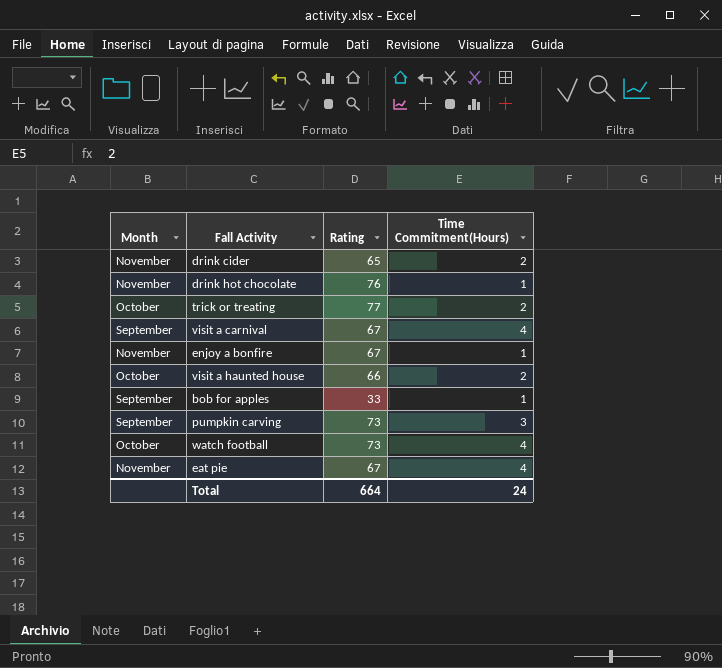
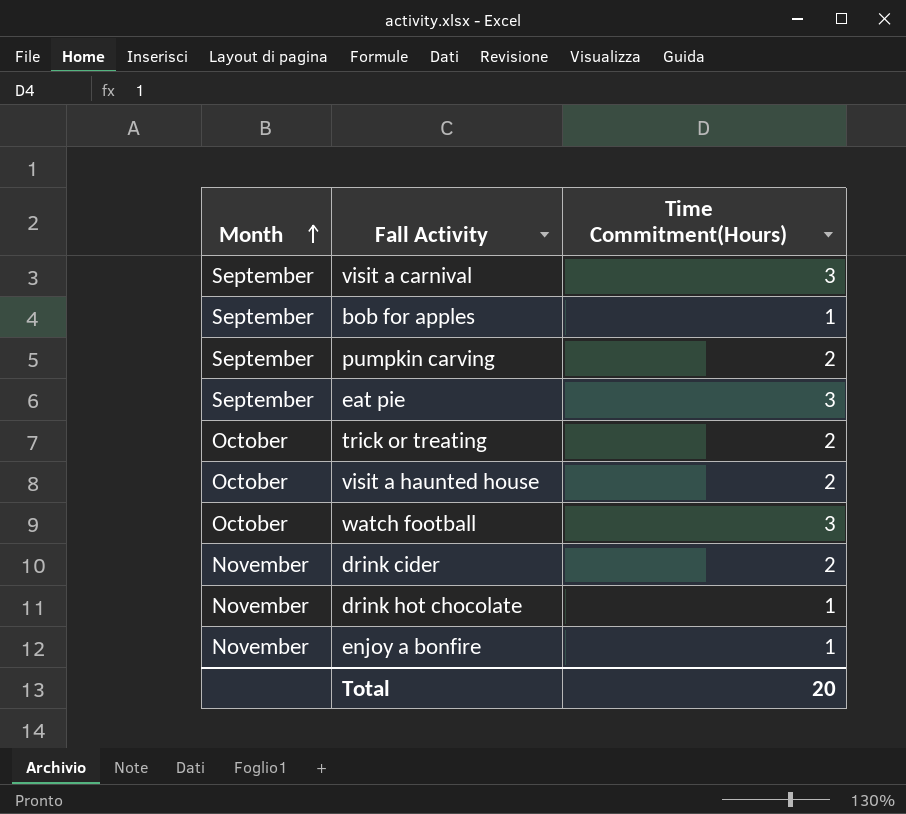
row order: none -> Month ascending
column Rating | position: 3 -> none
visit a carnival | Time Commitment(Hours): 4 -> 3
pumpkin carving | Time Commitment(Hours): 3 -> 2
eat pie | Month: November -> September
eat pie | Time Commitment(Hours): 4 -> 3
watch football | Time Commitment(Hours): 4 -> 3
Total | Time Commitment(Hours): 24 -> 20

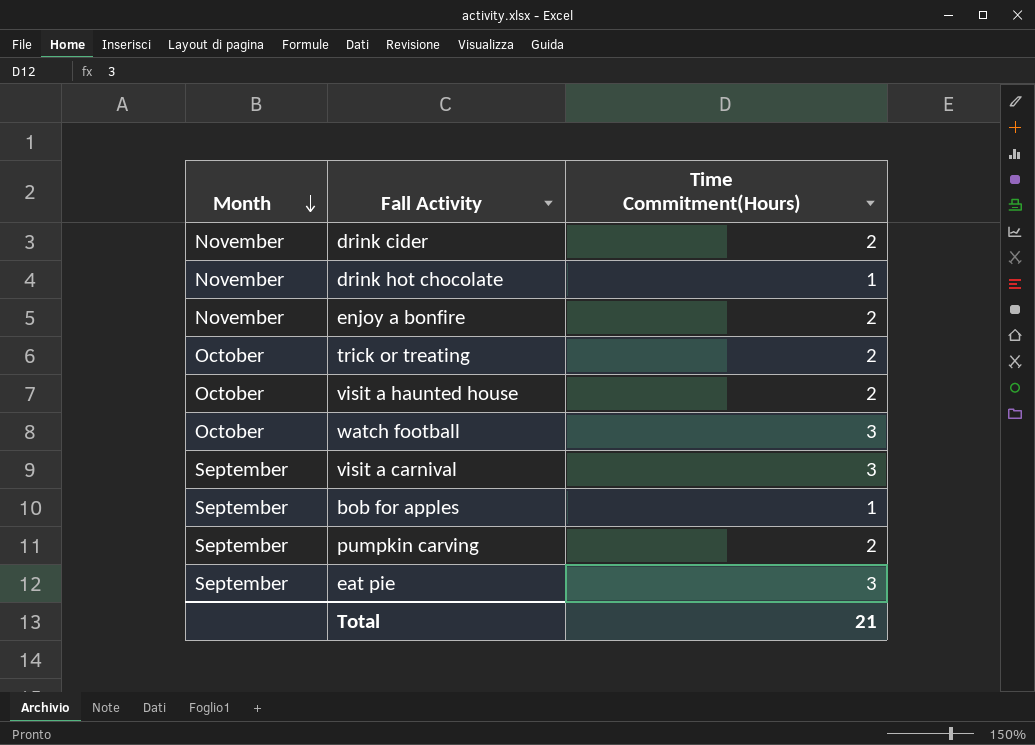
row order: Month ascending -> Month descending
enjoy a bonfire | Time Commitment(Hours): 1 -> 2
Total | Time Commitment(Hours): 20 -> 21

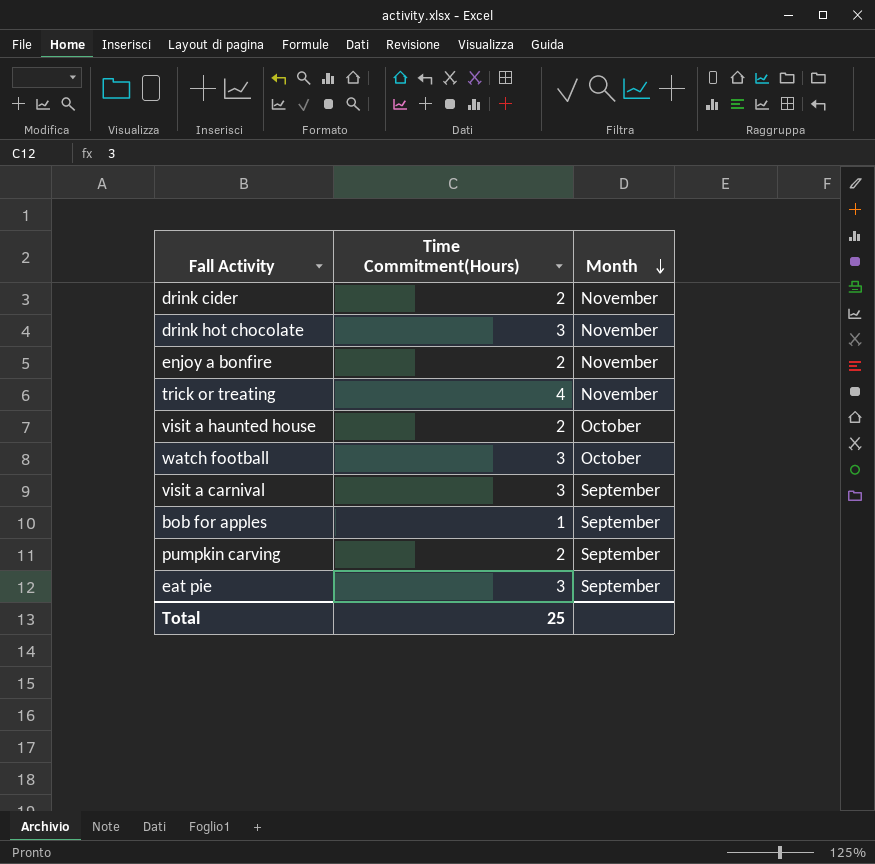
column Month | position: 1 -> 3
drink hot chocolate | Time Commitment(Hours): 1 -> 3
trick or treating | Time Commitment(Hours): 2 -> 4
trick or treating | Month: October -> November
Total | Time Commitment(Hours): 21 -> 25

